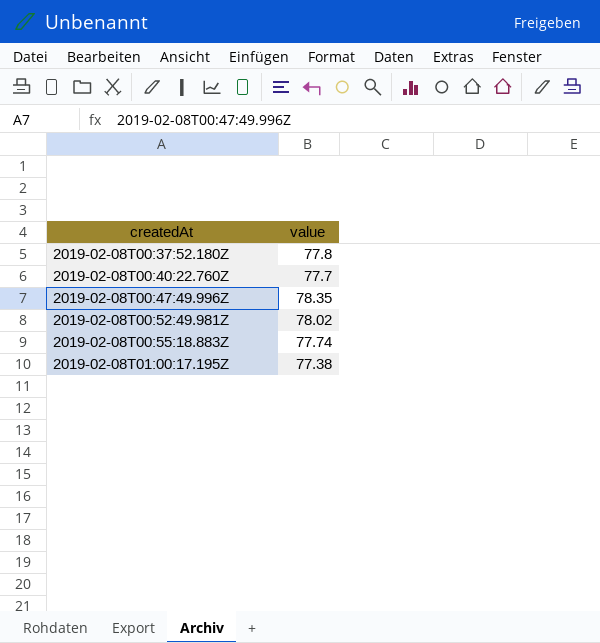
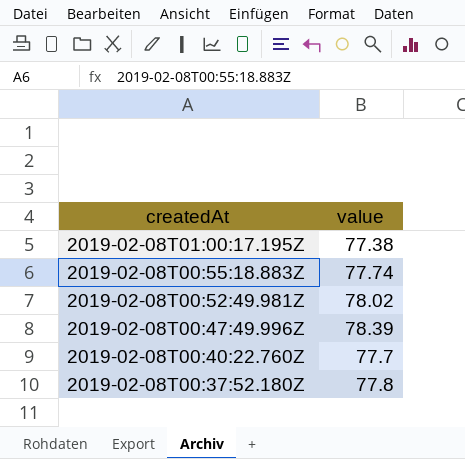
row order: createdAt ascending -> createdAt descending
2019-02-08T00:47:49.996Z | value: 78.35 -> 78.39

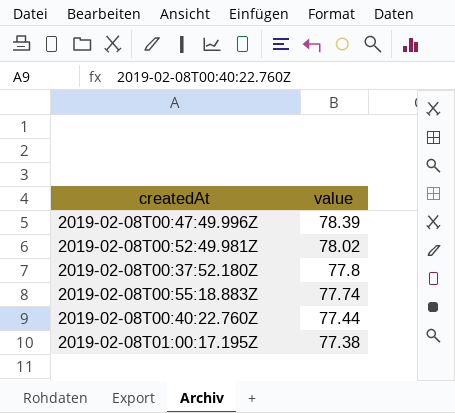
row order: createdAt descending -> value descending
2019-02-08T00:40:22.760Z | value: 77.7 -> 77.44

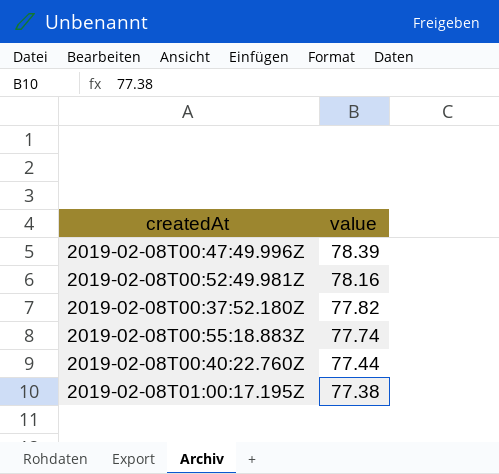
2019-02-08T00:52:49.981Z | value: 78.02 -> 78.16
2019-02-08T00:37:52.180Z | value: 77.8 -> 77.82

